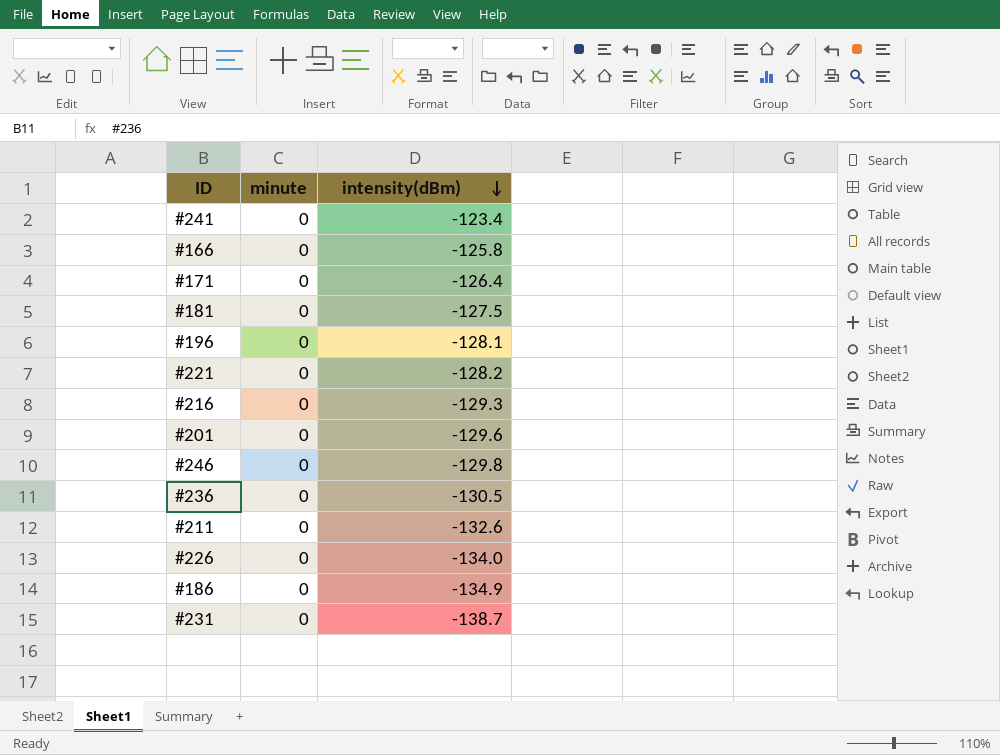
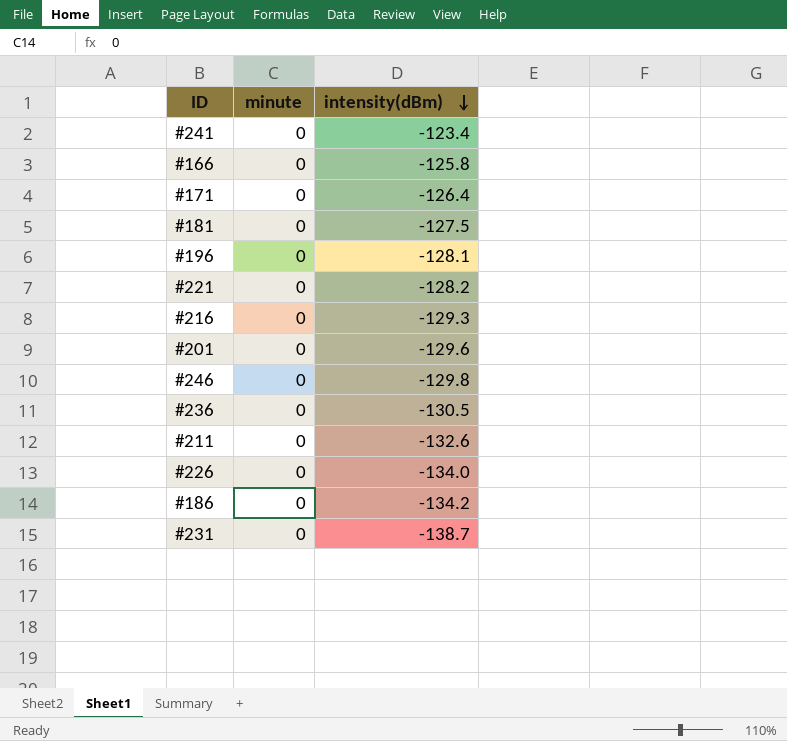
#186 | intensity(dBm): -134.9 -> -134.2

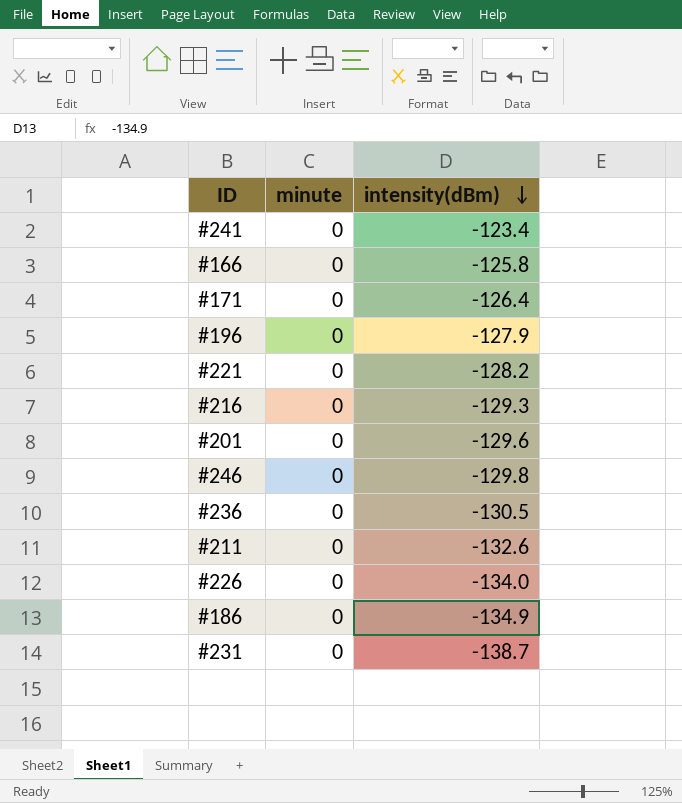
row #181: 0 | -127.5 -> none
#196 | intensity(dBm): -128.1 -> -127.9
#186 | intensity(dBm): -134.2 -> -134.9

